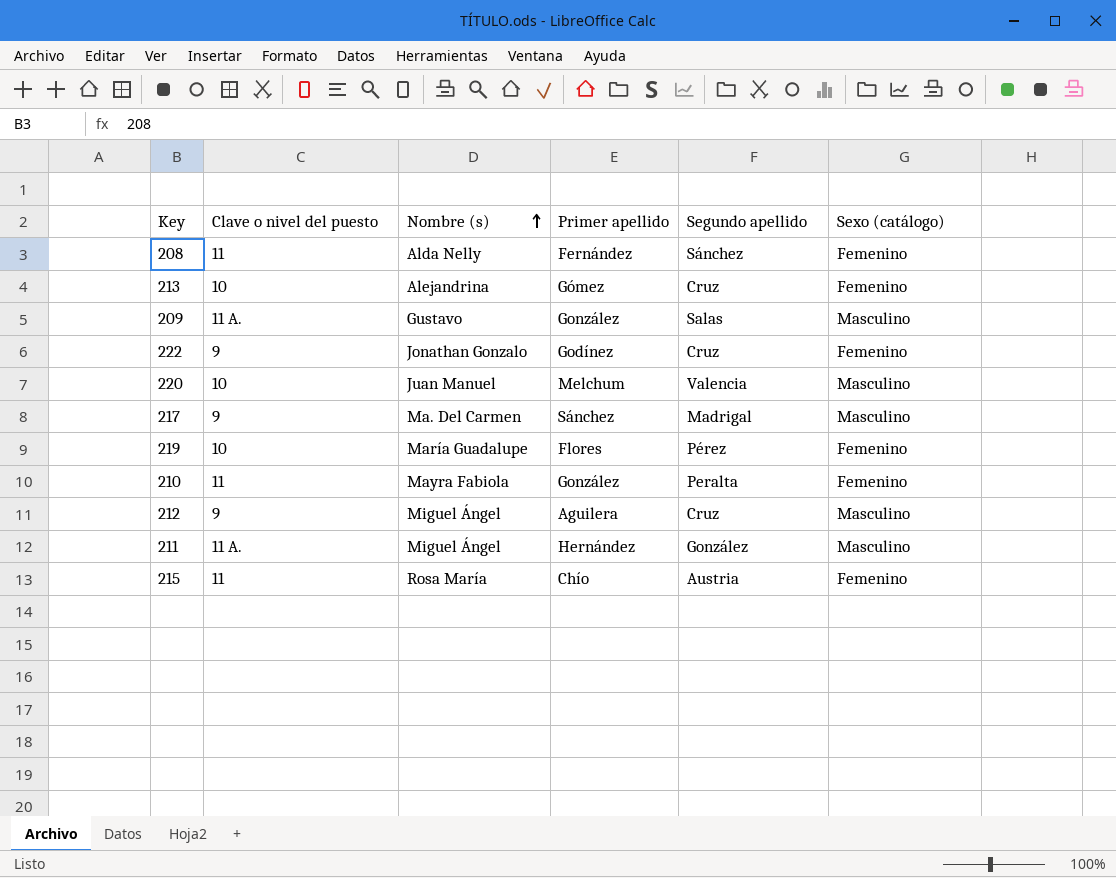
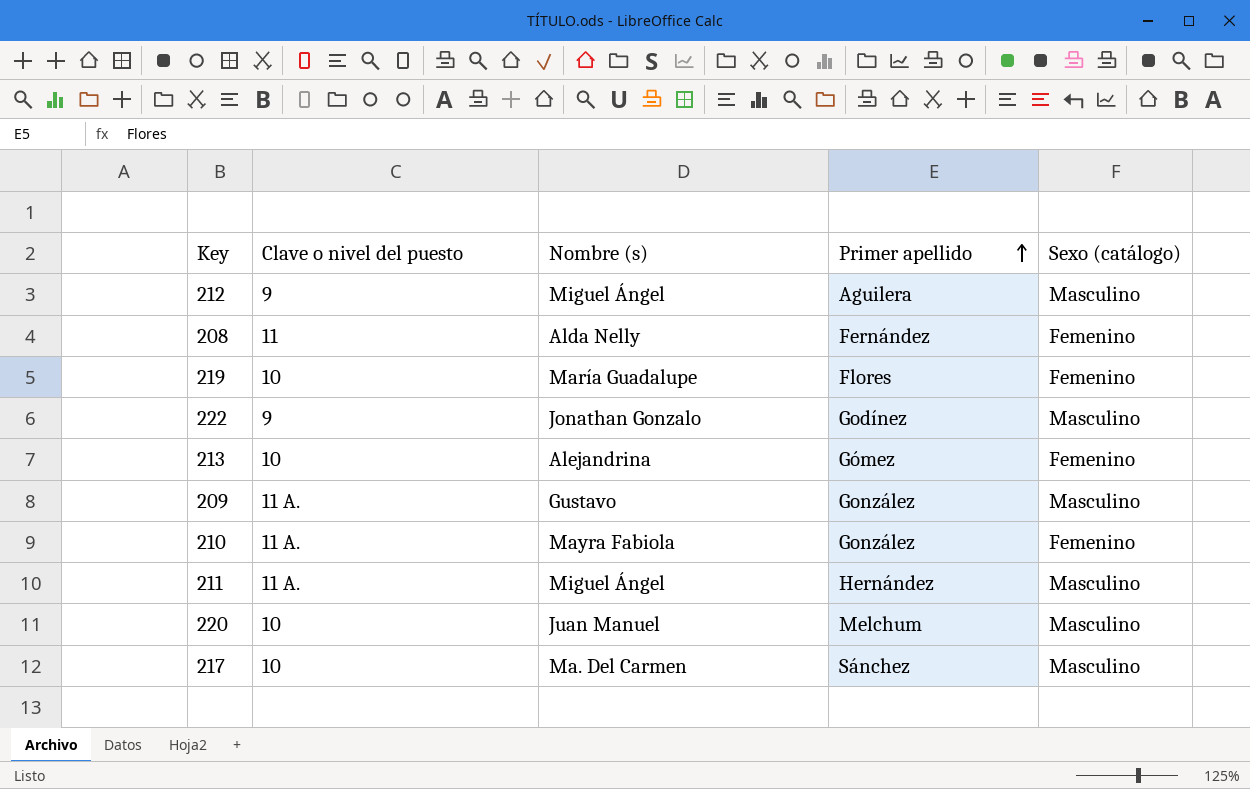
row order: Nombre (s) ascending -> Primer apellido ascending
column Segundo apellido | position: 5 -> none
row 215: 11 | Rosa María | Chío | Austria | Femenino -> none
222 | Sexo (catálogo): Femenino -> Masculino
210 | Clave o nivel del puesto: 11 -> 11 A.
217 | Clave o nivel del puesto: 9 -> 10

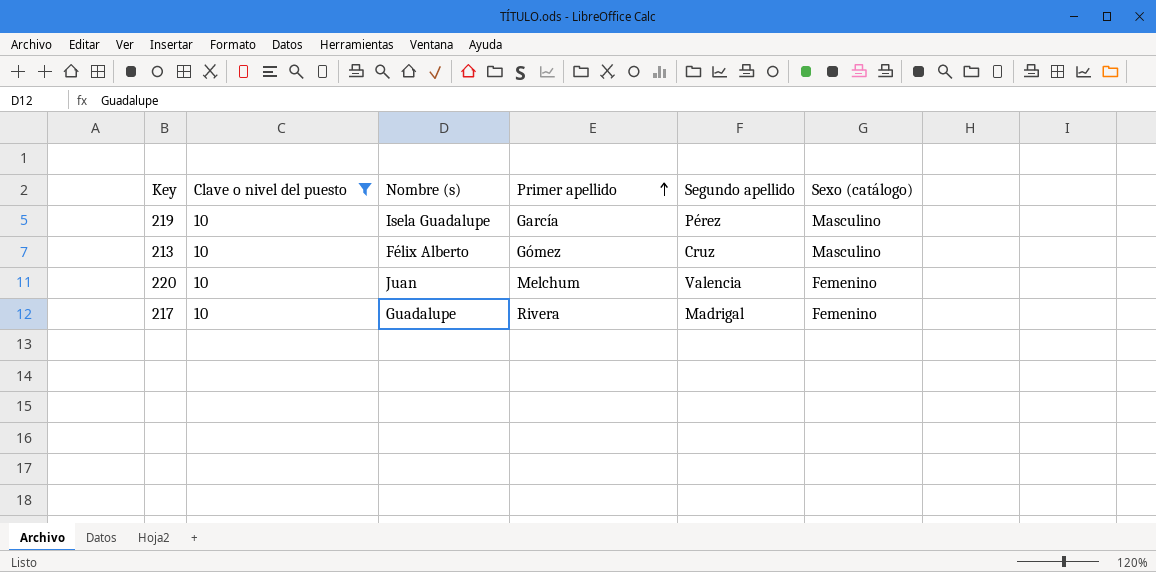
filter: none -> Clave o nivel del puesto = 10
column Segundo apellido | position: none -> 5
219 | Nombre (s): María Guadalupe -> Isela Guadalupe
219 | Primer apellido: Flores -> García
219 | Sexo (catálogo): Femenino -> Masculino
213 | Nombre (s): Alejandrina -> Félix Alberto
213 | Sexo (catálogo): Femenino -> Masculino
220 | Nombre (s): Juan Manuel -> Juan
220 | Sexo (catálogo): Masculino -> Femenino
217 | Nombre (s): Ma. Del Carmen -> Guadalupe
217 | Primer apellido: Sánchez -> Rivera
217 | Sexo (catálogo): Masculino -> Femenino

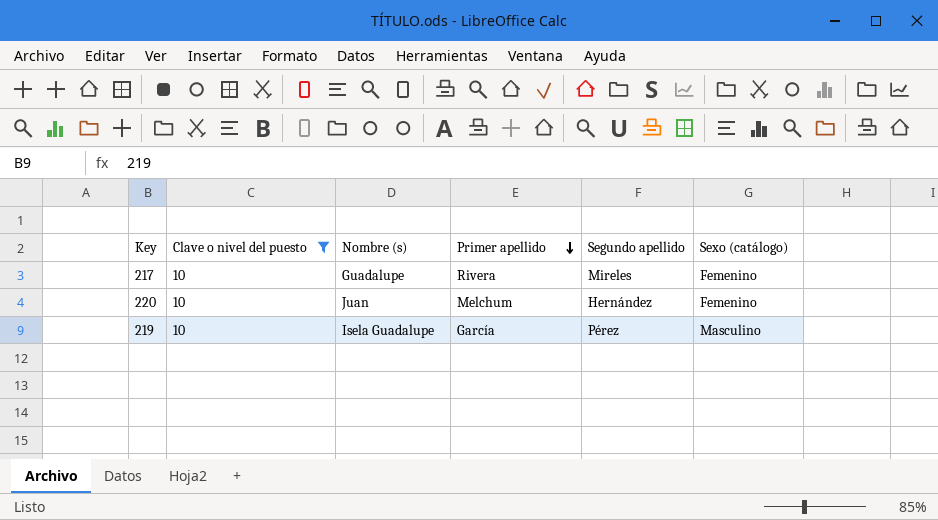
row order: Primer apellido ascending -> Primer apellido descending
row 213: 10 | Félix Alberto | Gómez | Cruz | Masculino -> none
217 | Segundo apellido: Madrigal -> Mireles
220 | Segundo apellido: Valencia -> Hernández

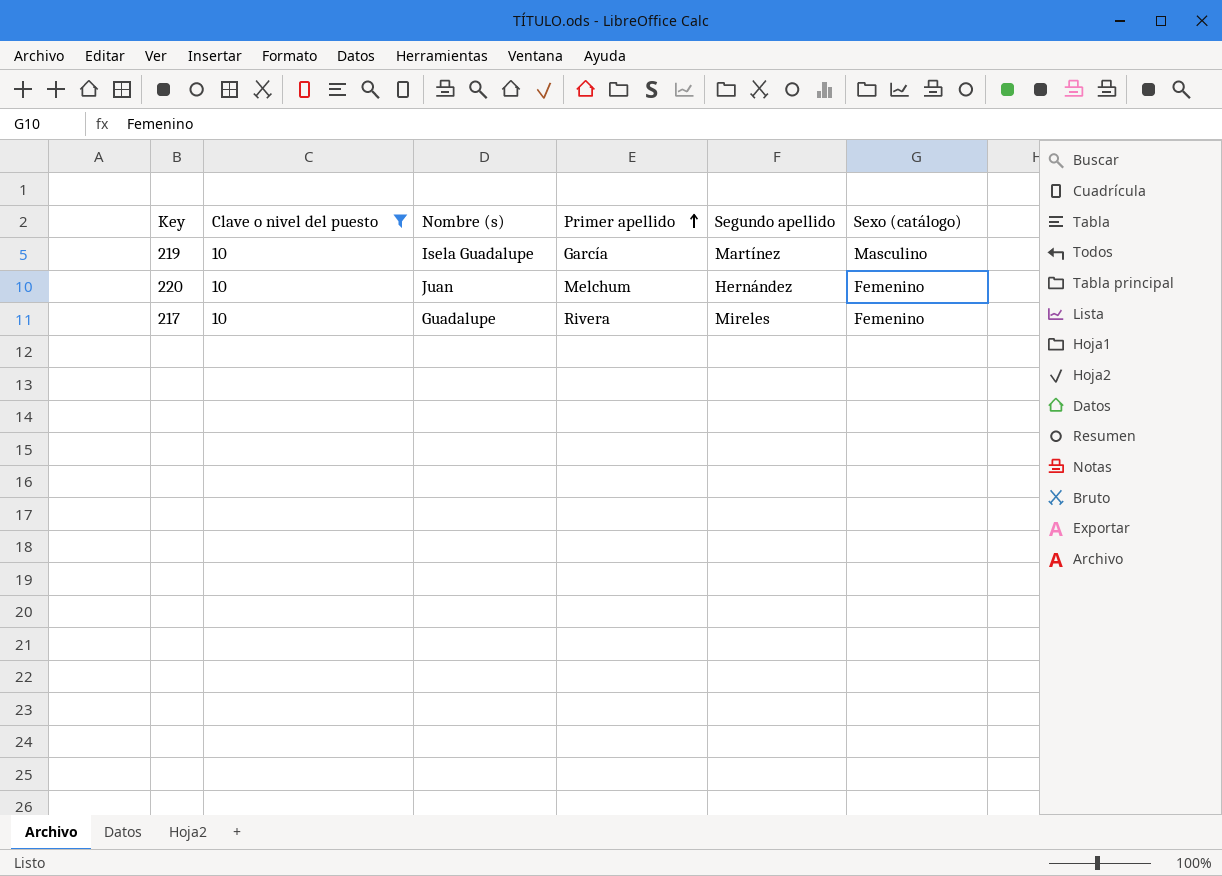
row order: Primer apellido descending -> Primer apellido ascending
219 | Segundo apellido: Pérez -> Martínez

